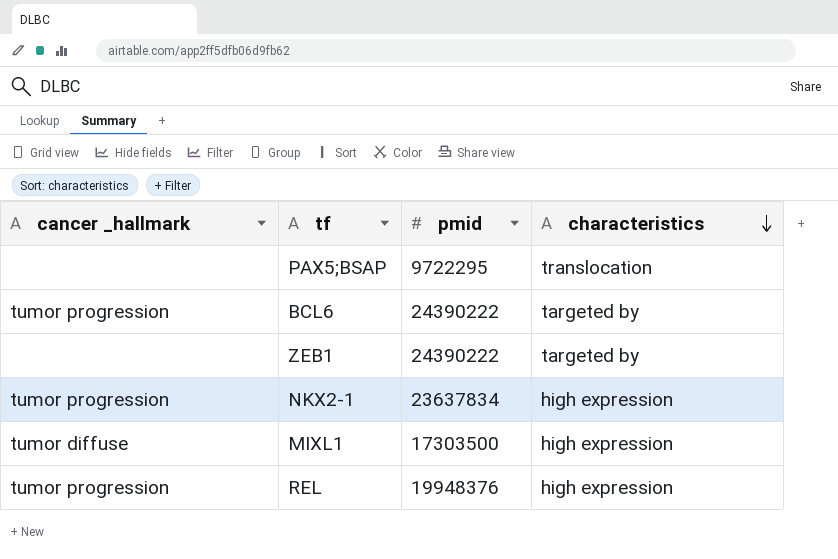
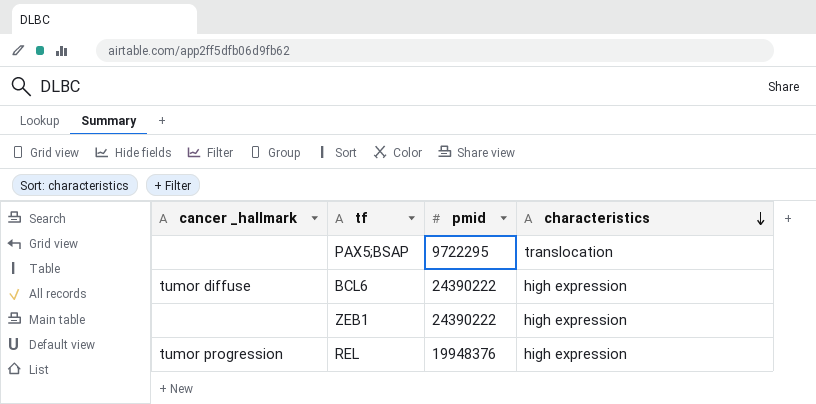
row NKX2-1: tumor progression | 23637834 | high expression -> none
row MIXL1: tumor diffuse | 17303500 | high expression -> none
BCL6 | cancer _hallmark: tumor progression -> tumor diffuse
BCL6 | characteristics: targeted by -> high expression
ZEB1 | characteristics: targeted by -> high expression

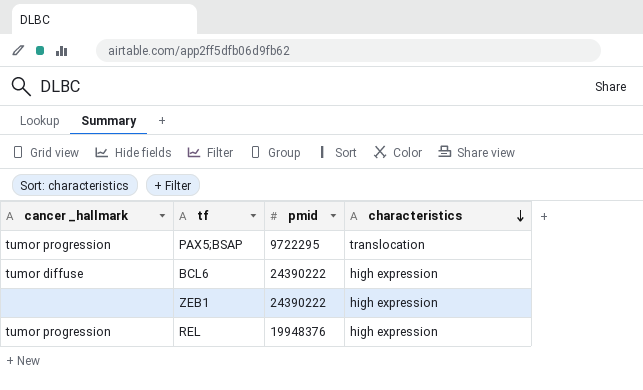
PAX5;BSAP | cancer _hallmark: none -> tumor progression

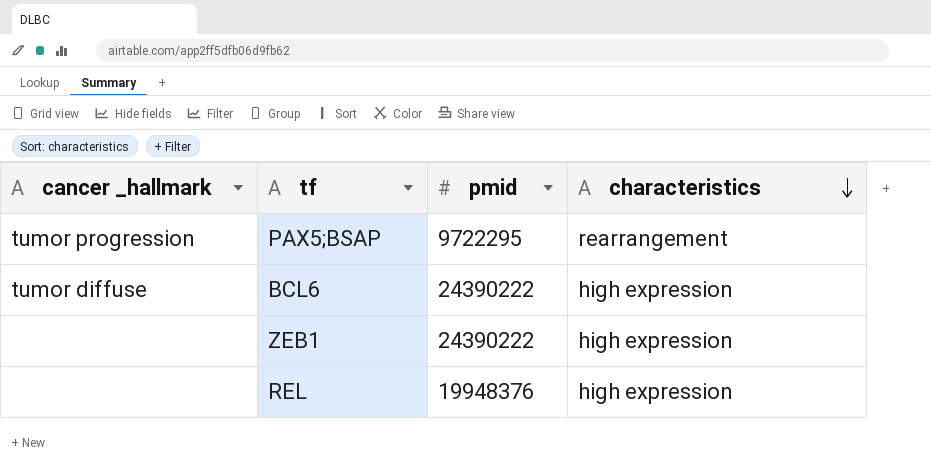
PAX5;BSAP | characteristics: translocation -> rearrangement
REL | cancer _hallmark: tumor progression -> none

